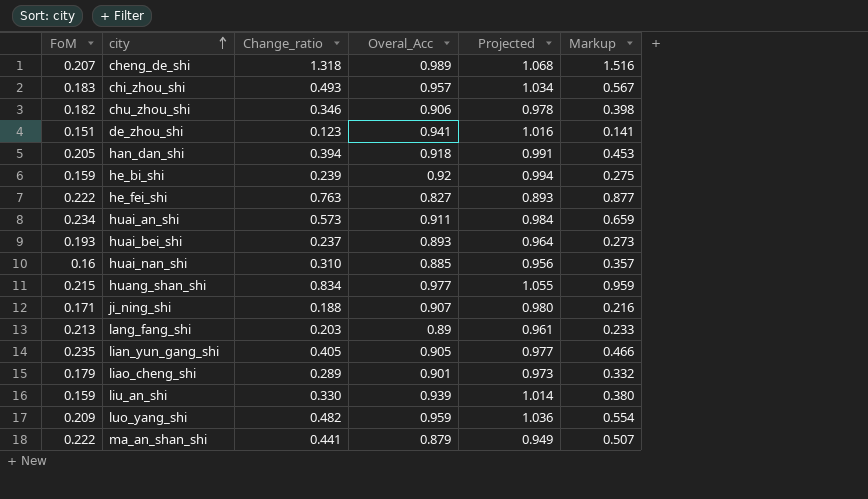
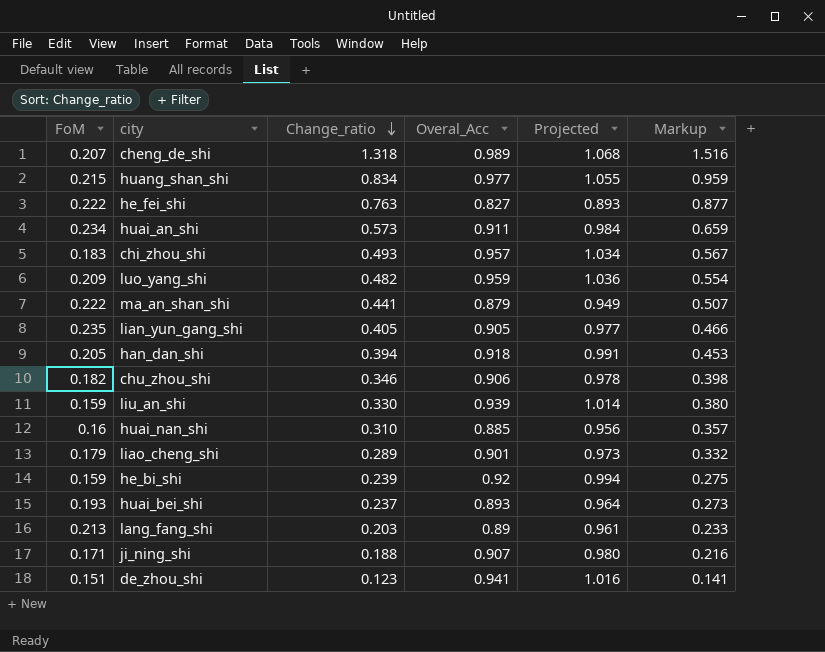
row order: city ascending -> Change_ratio descending

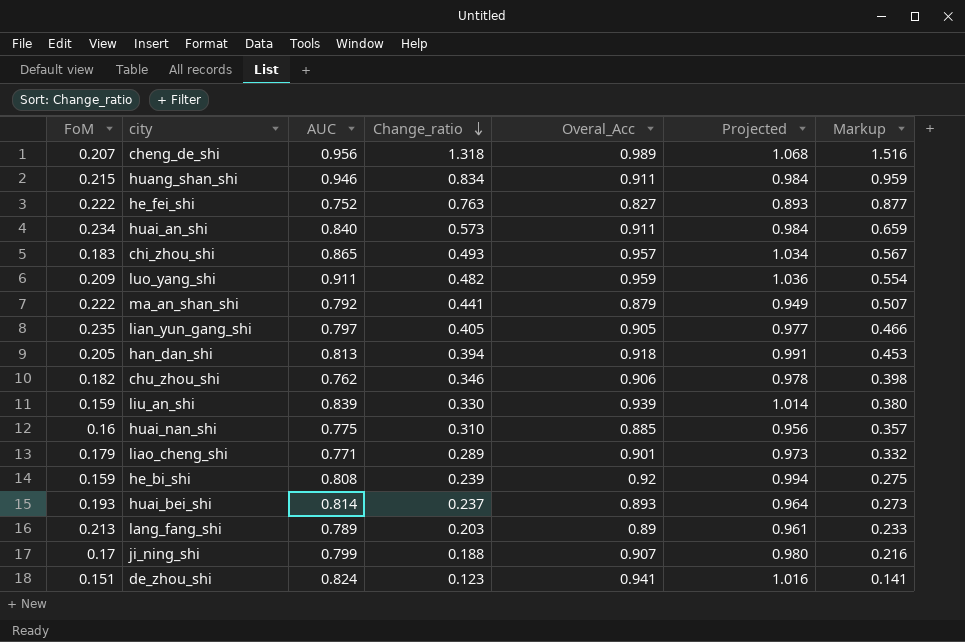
column AUC | position: none -> 3
huang_shan_shi | Overal_Acc: 0.977 -> 0.911
huang_shan_shi | Projected: 1.055 -> 0.984
ji_ning_shi | FoM: 0.171 -> 0.17

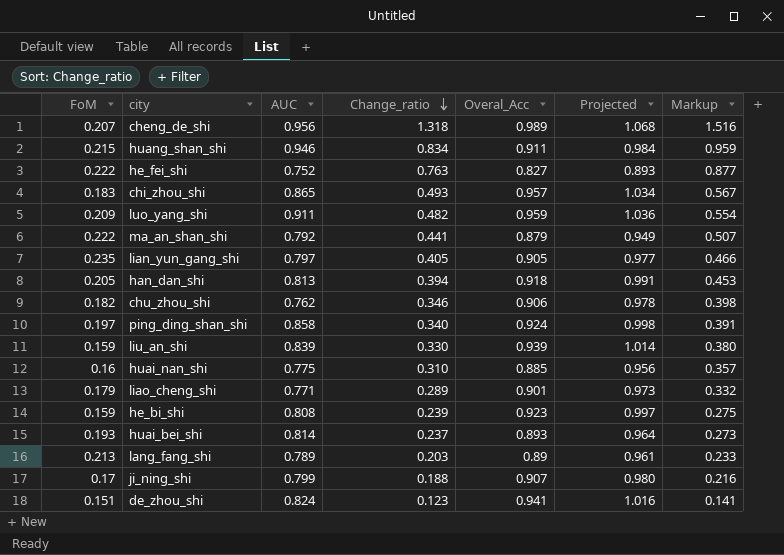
row huai_an_shi: 0.234 | 0.840 | 0.573 | 0.911 | 0.984 | 0.659 -> none
row ping_ding_shan_shi: none -> 0.197 | 0.858 | 0.340 | 0.924 | 0.998 | 0.391
he_bi_shi | Overal_Acc: 0.92 -> 0.923
he_bi_shi | Projected: 0.994 -> 0.997

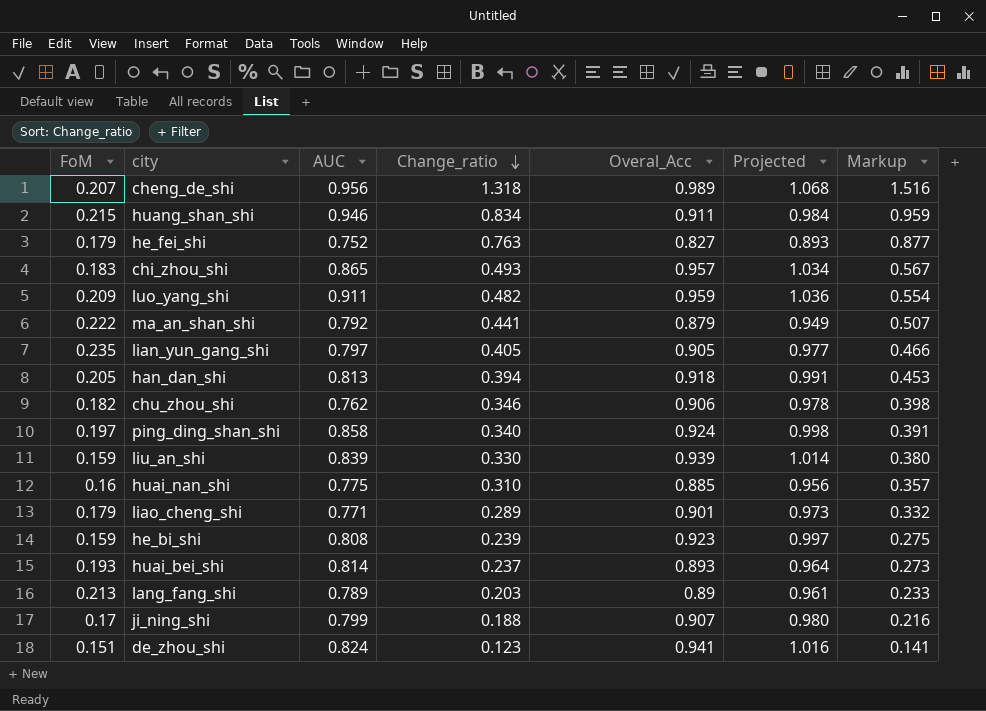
he_fei_shi | FoM: 0.222 -> 0.179

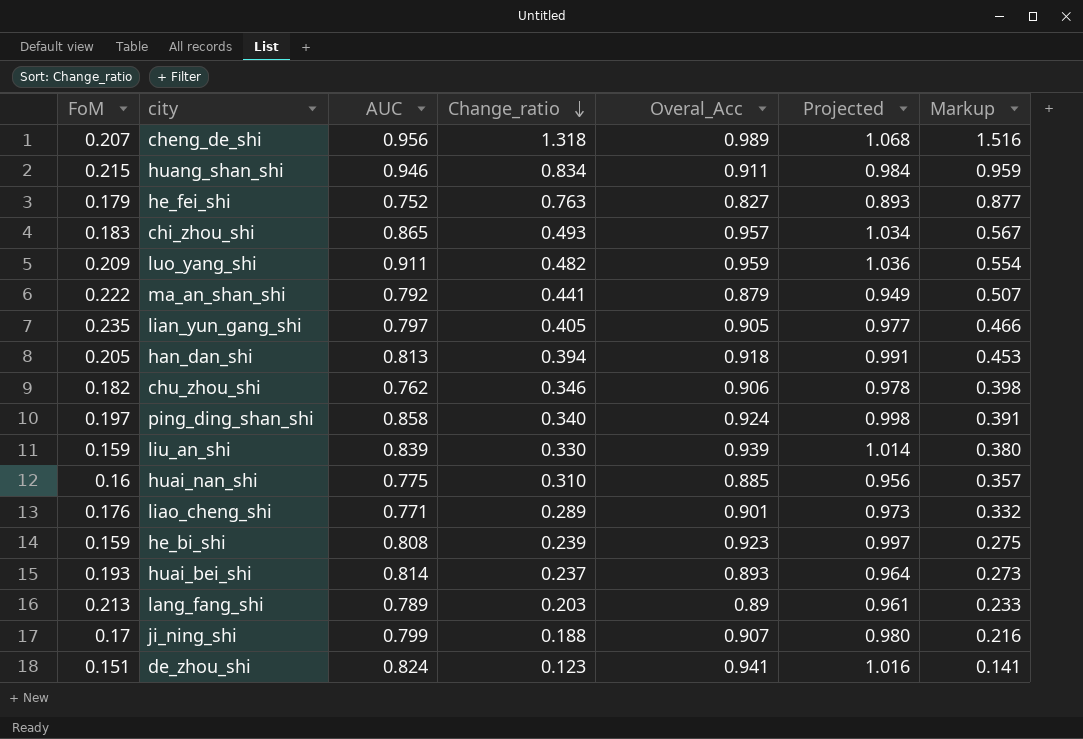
liao_cheng_shi | FoM: 0.179 -> 0.176

